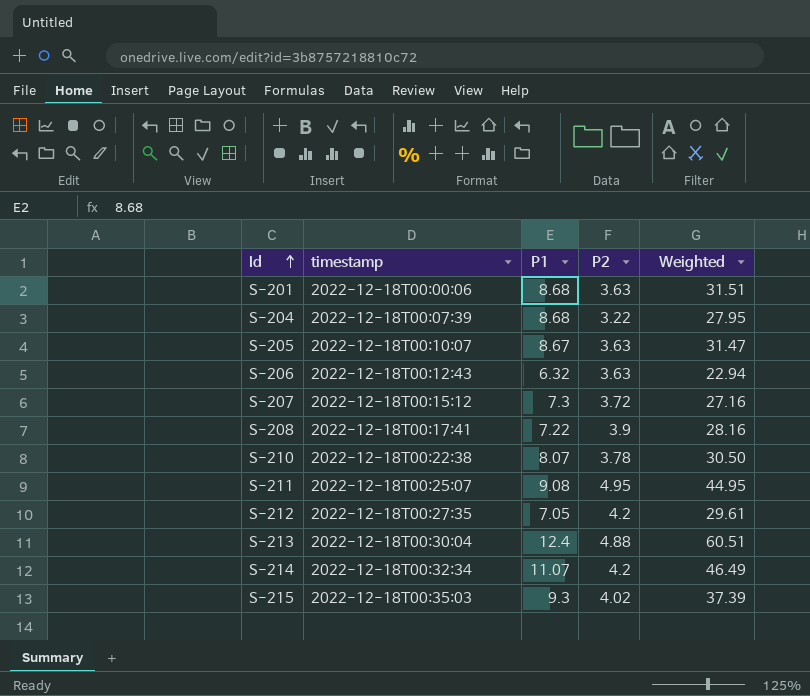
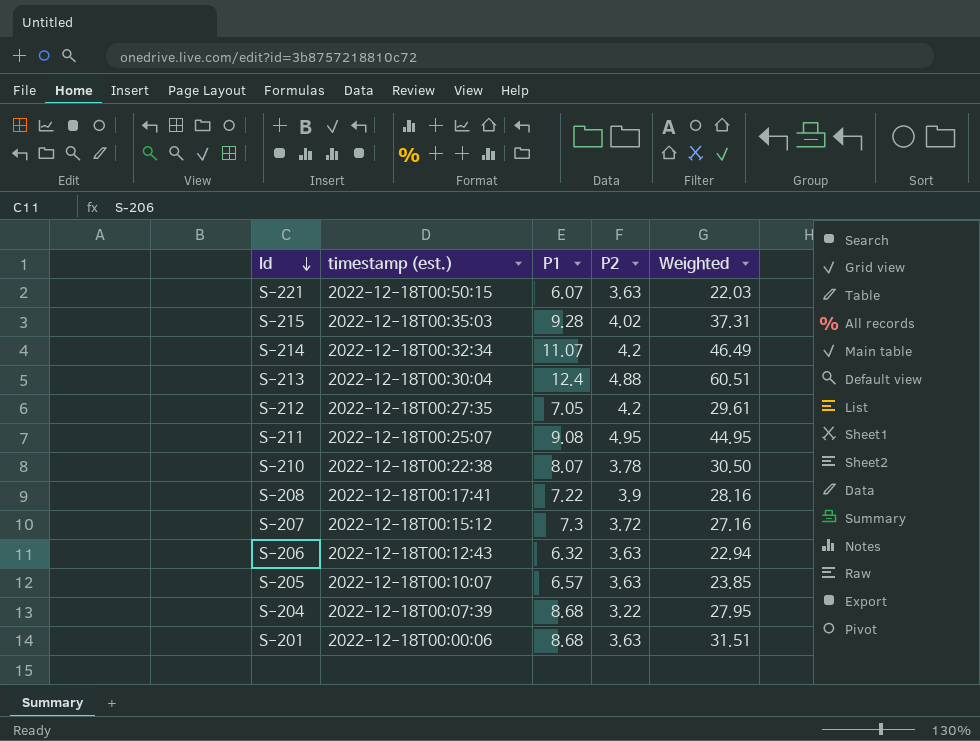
row order: Id ascending -> Id descending
column name: timestamp -> timestamp (est.)
row S-221: none -> 2022-12-18T00:50:15 | 6.07 | 3.63 | 22.03
S-215 | P1: 9.3 -> 9.28
S-215 | Weighted: 37.39 -> 37.31
S-205 | P1: 8.67 -> 6.57
S-205 | Weighted: 31.47 -> 23.85

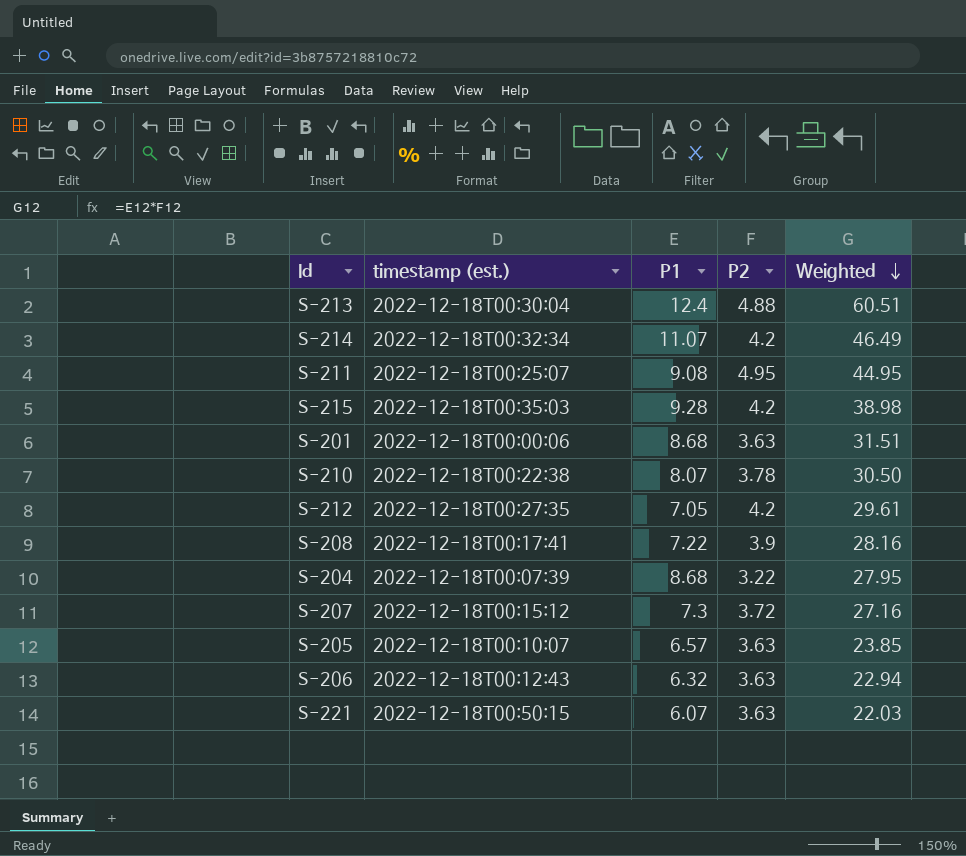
row order: Id descending -> Weighted descending
S-215 | P2: 4.02 -> 4.2
S-215 | Weighted: 37.31 -> 38.98

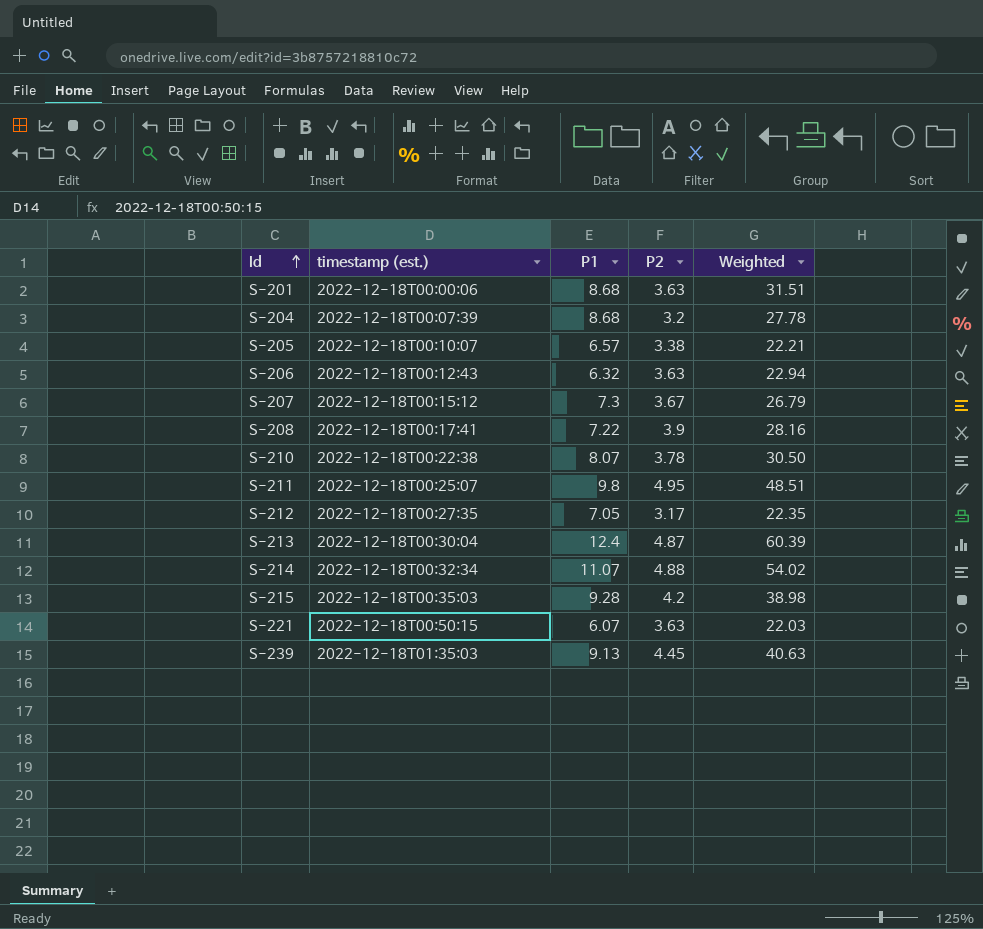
row order: Weighted descending -> Id ascending
S-204 | P2: 3.22 -> 3.2
S-204 | Weighted: 27.95 -> 27.78
S-205 | P2: 3.63 -> 3.38
S-205 | Weighted: 23.85 -> 22.21
S-207 | P2: 3.72 -> 3.67
S-207 | Weighted: 27.16 -> 26.79
S-211 | P1: 9.08 -> 9.8
S-211 | Weighted: 44.95 -> 48.51
S-212 | P2: 4.2 -> 3.17
S-212 | Weighted: 29.61 -> 22.35
S-213 | P2: 4.88 -> 4.87
S-213 | Weighted: 60.51 -> 60.39
S-214 | P2: 4.2 -> 4.88
S-214 | Weighted: 46.49 -> 54.02
row S-239: none -> 2022-12-18T01:35:03 | 9.13 | 4.45 | 40.63

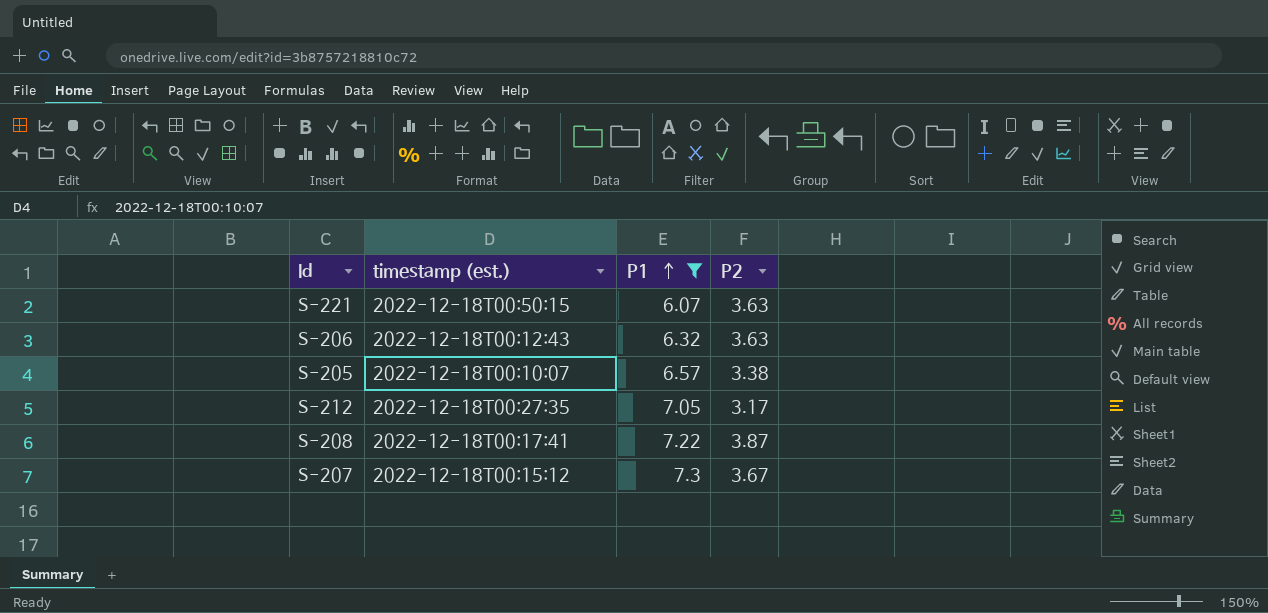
filter: none -> P1 <= 7.3
row order: Id ascending -> P1 ascending
column Weighted | formula: [P1] * [P2] -> none
S-208 | P2: 3.9 -> 3.87

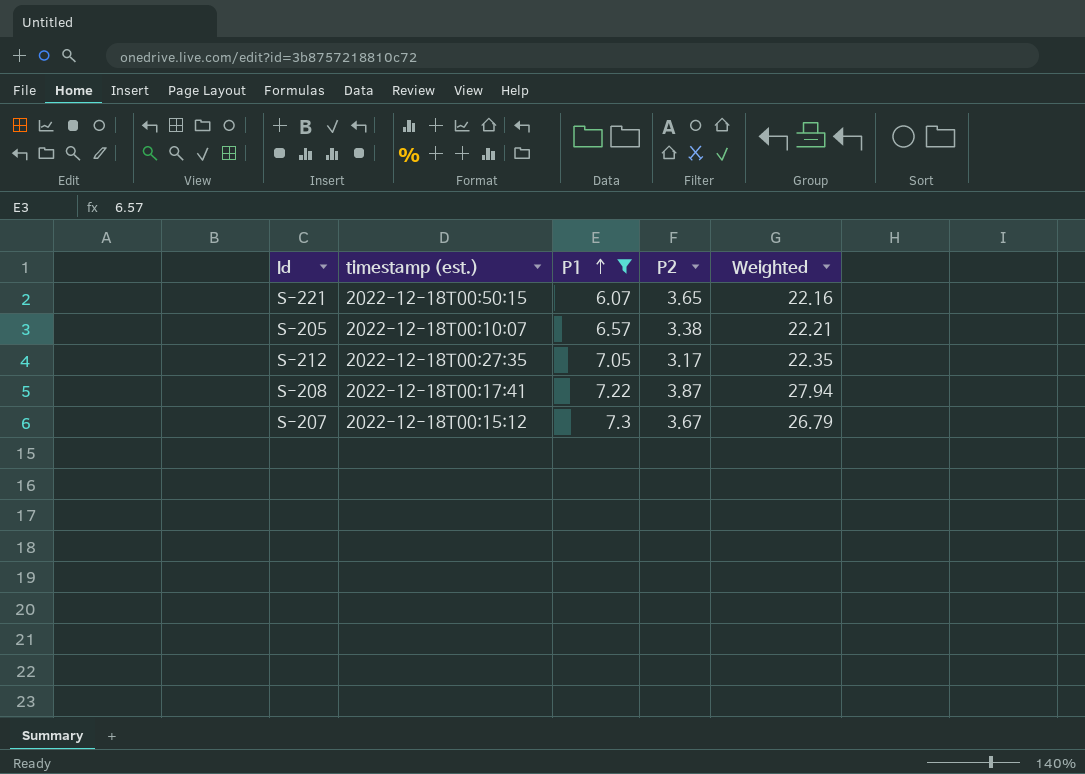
column Weighted | formula: none -> [P1] * [P2]
row S-206: 2022-12-18T00:12:43 | 6.32 | 3.63 -> none
S-221 | P2: 3.63 -> 3.65

